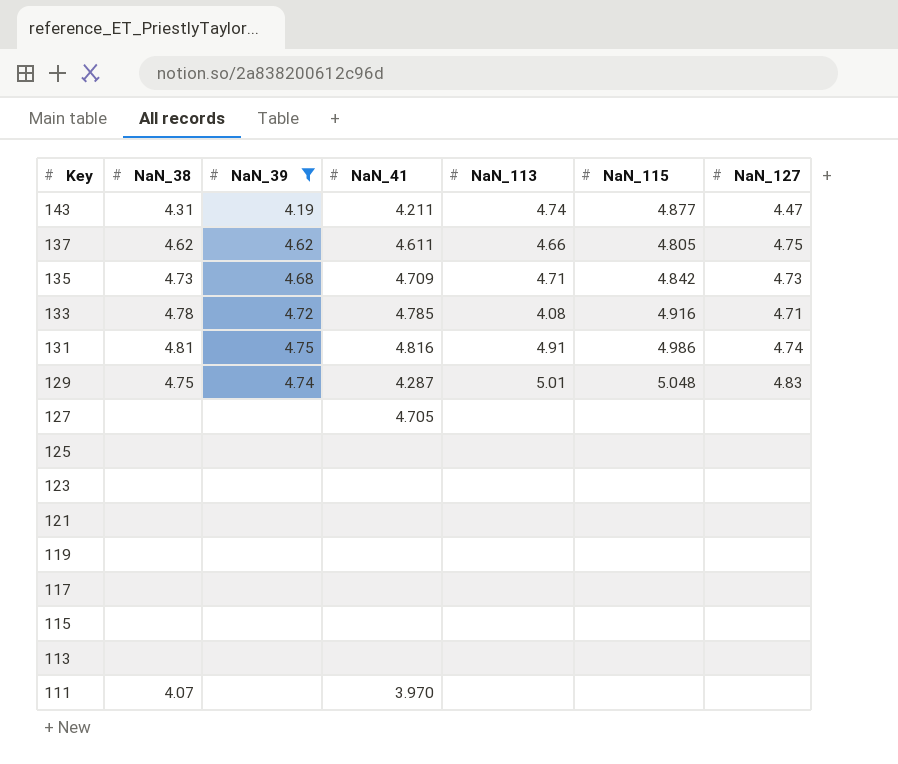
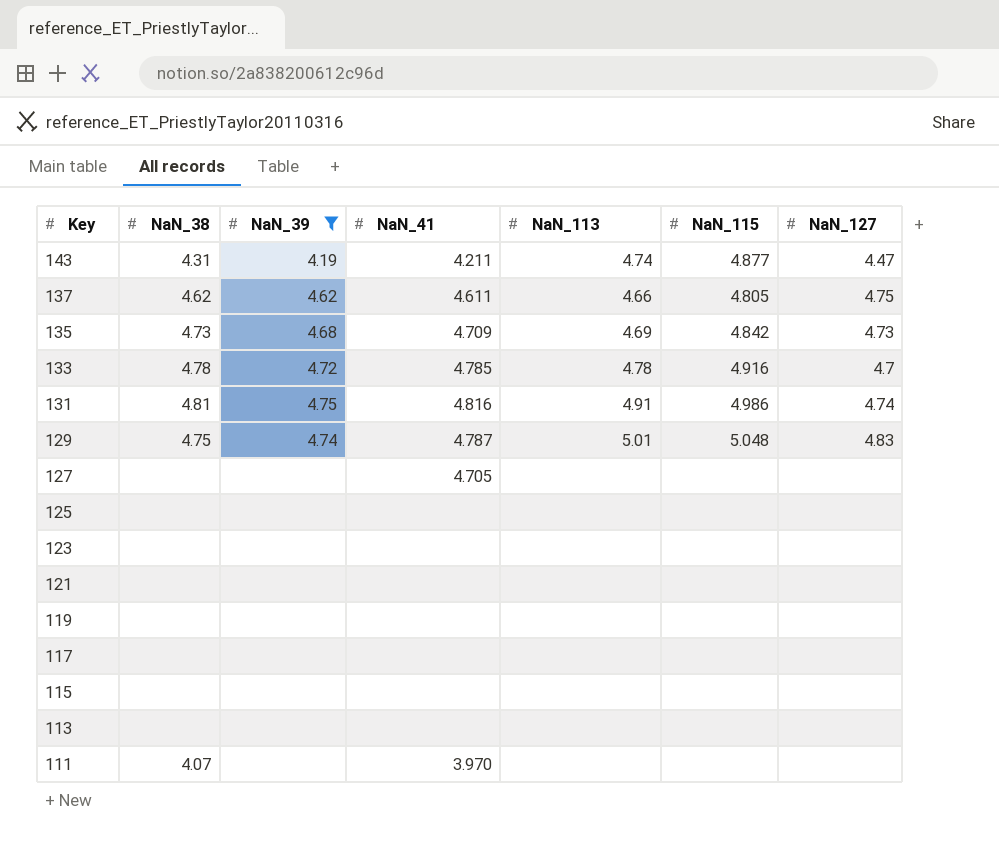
135 | NaN_113: 4.71 -> 4.69
133 | NaN_113: 4.08 -> 4.78
133 | NaN_127: 4.71 -> 4.7
129 | NaN_41: 4.287 -> 4.787

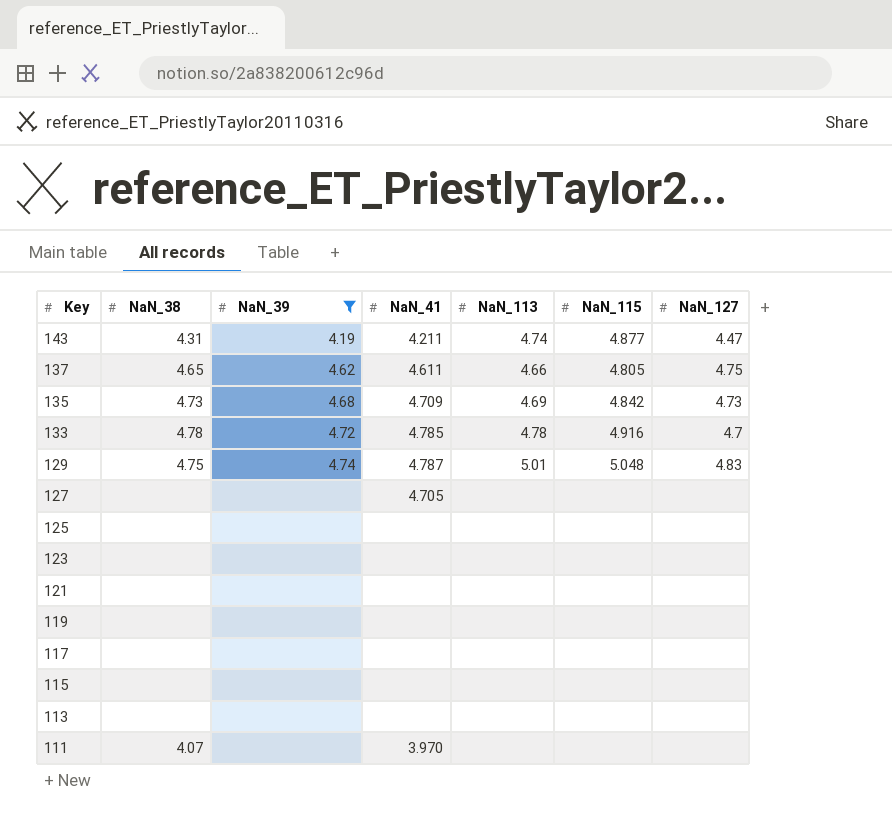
row 131: 4.81 | 4.75 | 4.816 | 4.91 | 4.986 | 4.74 -> none
137 | NaN_38: 4.62 -> 4.65

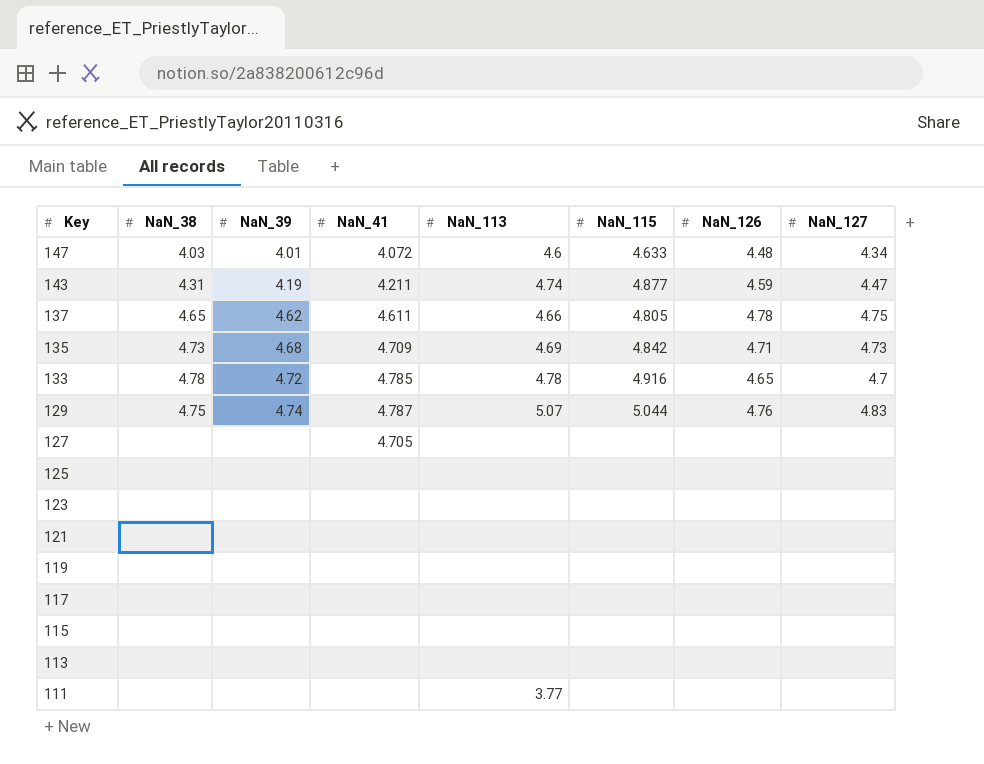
filter: NaN_39 != 4.01 -> none
column NaN_126 | position: none -> 7
129 | NaN_113: 5.01 -> 5.07
129 | NaN_115: 5.048 -> 5.044
111 | NaN_38: 4.07 -> none
111 | NaN_41: 3.970 -> none
111 | NaN_113: none -> 3.77

